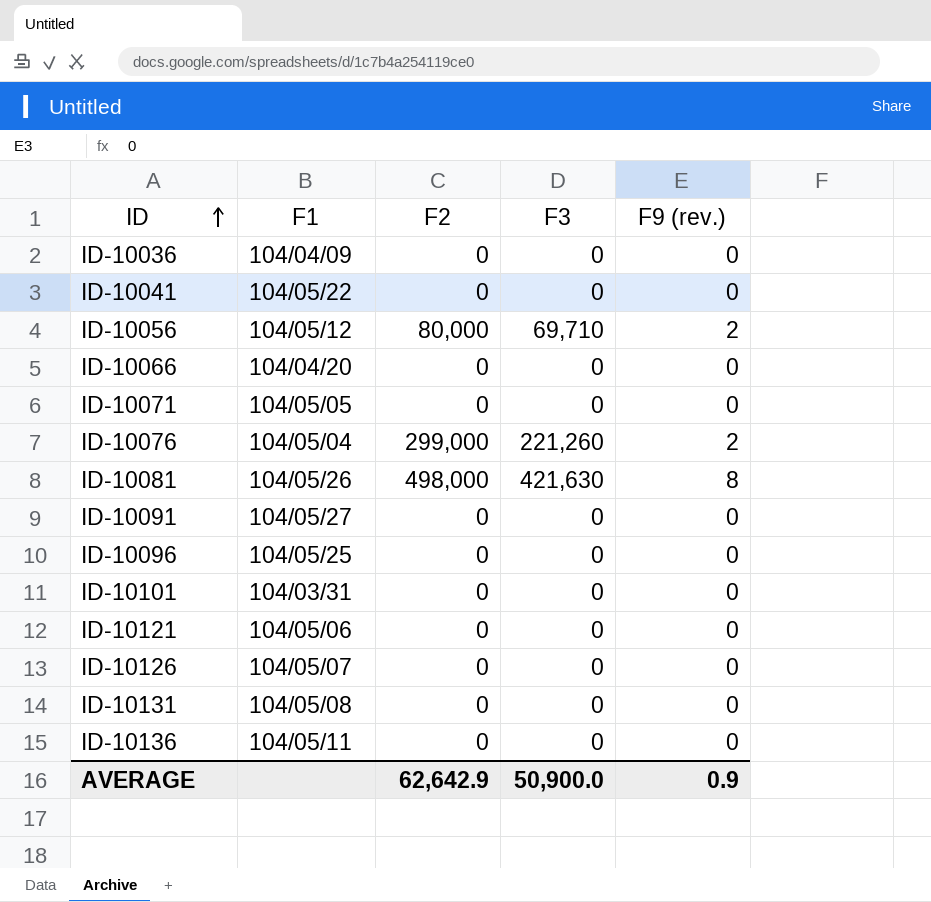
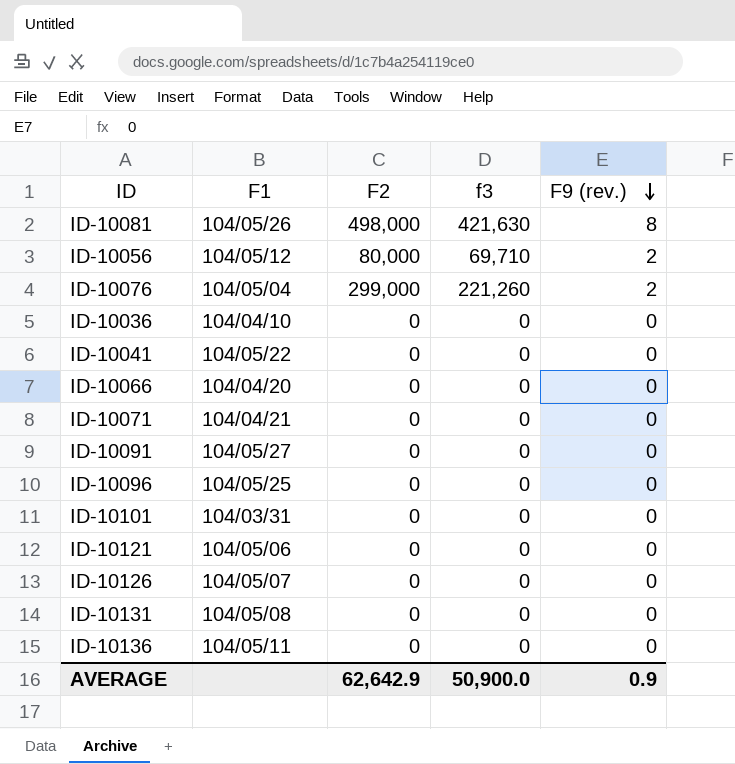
row order: ID ascending -> F9 (rev.) descending
column name: F3 -> f3
ID-10036 | F1: 104/04/09 -> 104/04/10
ID-10071 | F1: 104/05/05 -> 104/04/21

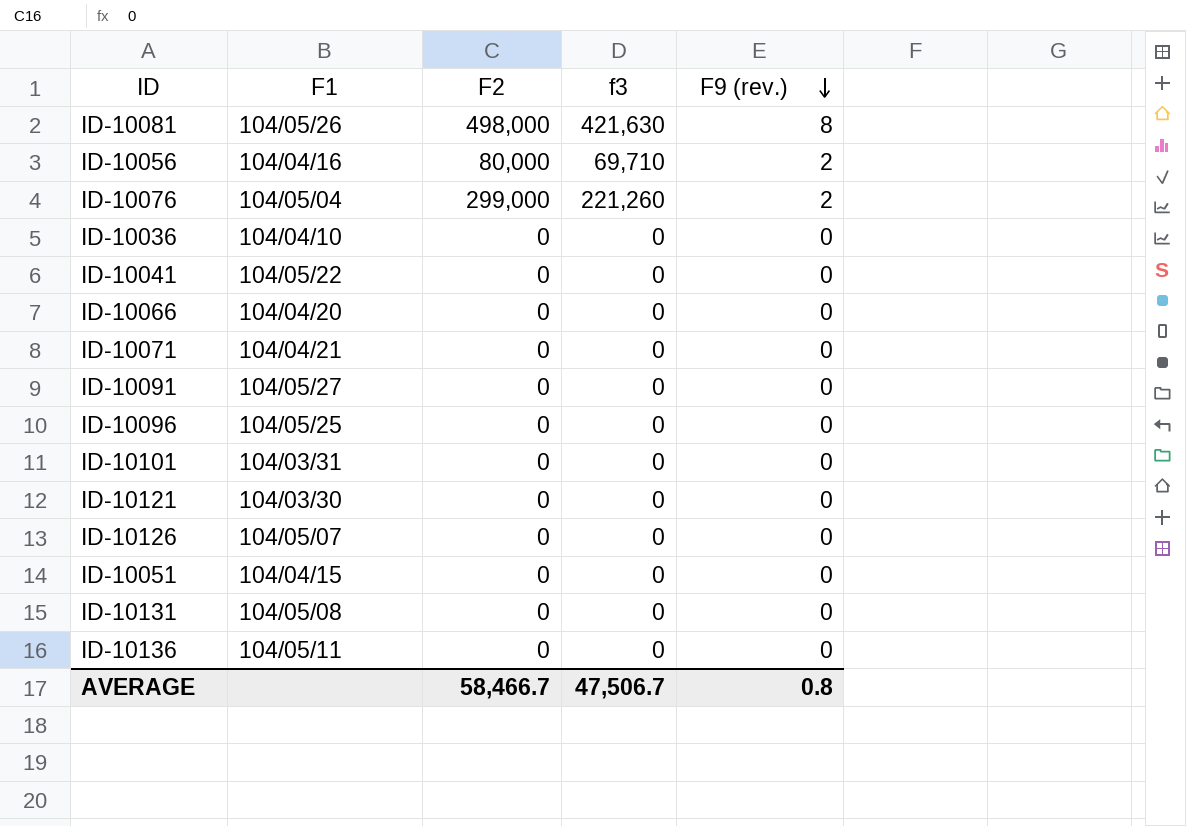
ID-10056 | F1: 104/05/12 -> 104/04/16
ID-10121 | F1: 104/05/06 -> 104/03/30
row ID-10051: none -> 104/04/15 | 0 | 0 | 0
AVERAGE | F2: 62,642.9 -> 58,466.7
AVERAGE | f3: 50,900.0 -> 47,506.7
AVERAGE | F9 (rev.): 0.9 -> 0.8

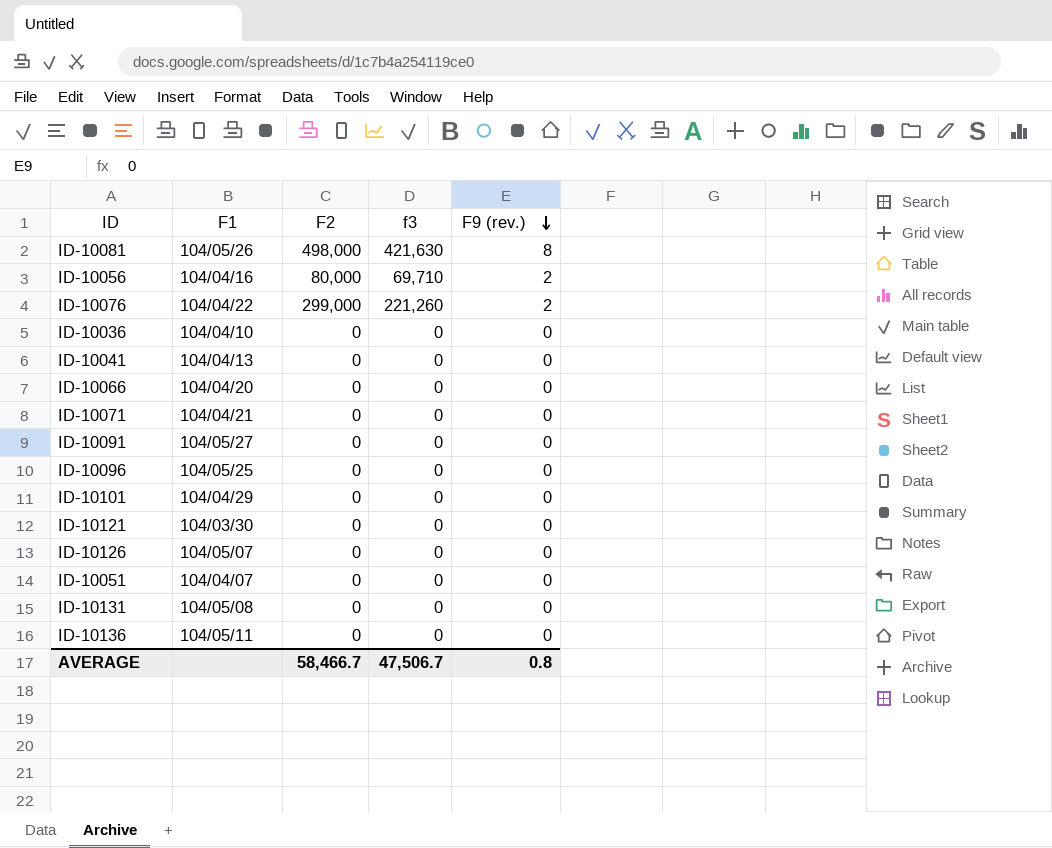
ID-10076 | F1: 104/05/04 -> 104/04/22
ID-10041 | F1: 104/05/22 -> 104/04/13
ID-10101 | F1: 104/03/31 -> 104/04/29
ID-10051 | F1: 104/04/15 -> 104/04/07

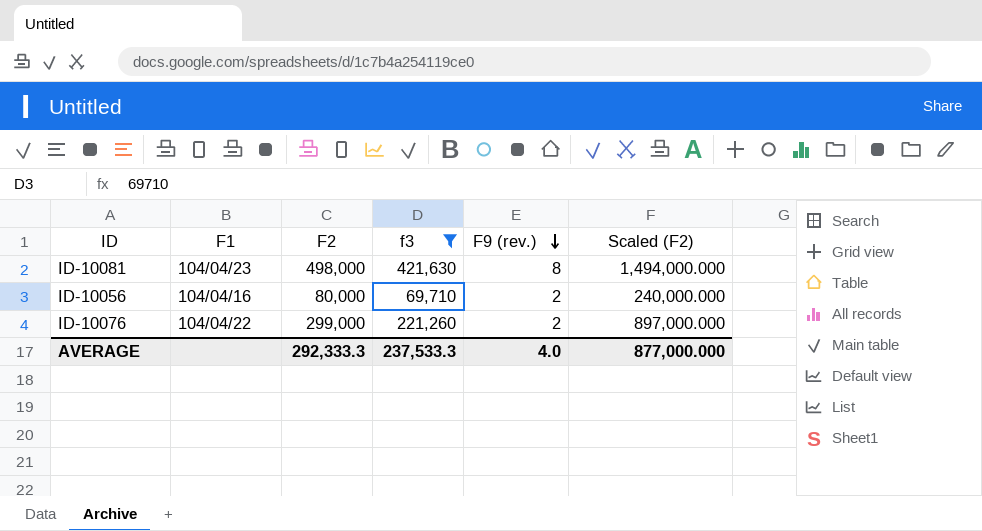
filter: none -> f3 != 0
column Scaled (F2) | formula: none -> [F2] * 3
ID-10081 | F1: 104/05/26 -> 104/04/23
AVERAGE | F2: 58,466.7 -> 292,333.3
AVERAGE | f3: 47,506.7 -> 237,533.3
AVERAGE | F9 (rev.): 0.8 -> 4.0

